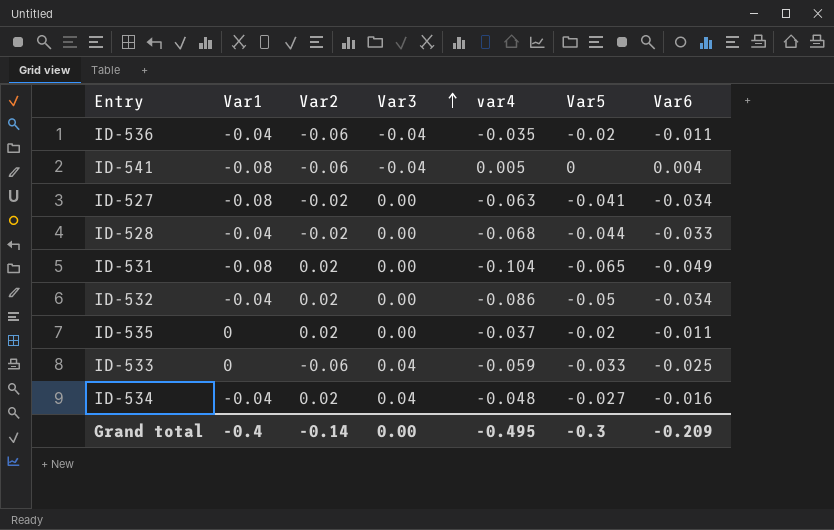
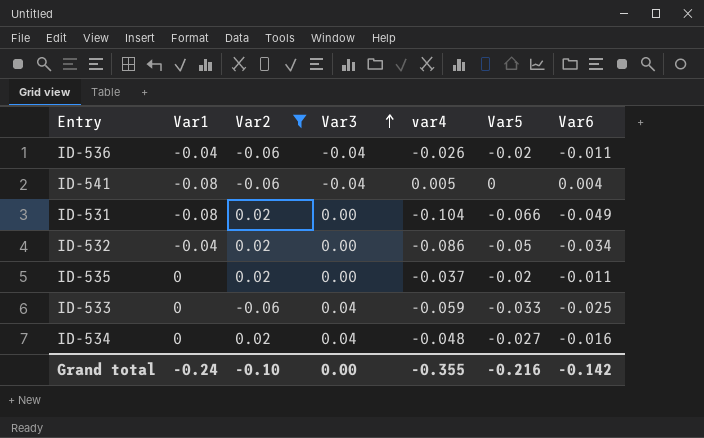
filter: none -> Var2 != -0.02
ID-536 | var4: -0.035 -> -0.026
ID-531 | Var5: -0.065 -> -0.066
ID-534 | Var1: -0.04 -> 0
Grand total | Var1: -0.4 -> -0.24
Grand total | Var2: -0.14 -> -0.10
Grand total | var4: -0.495 -> -0.355
Grand total | Var5: -0.3 -> -0.216
Grand total | Var6: -0.209 -> -0.142

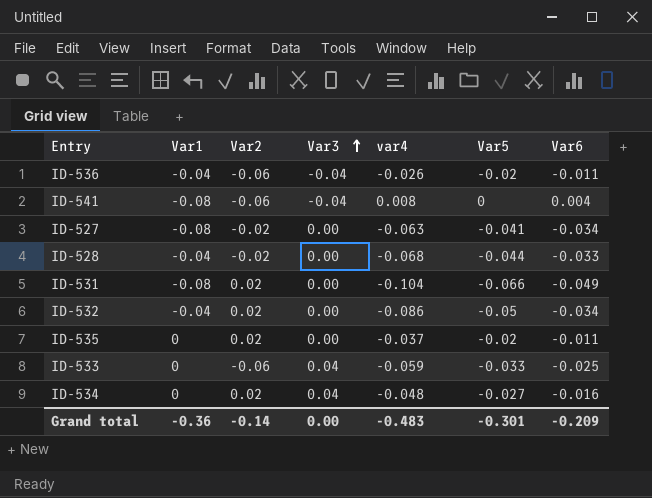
filter: Var2 != -0.02 -> none
ID-541 | var4: 0.005 -> 0.008
Grand total | Var1: -0.24 -> -0.36
Grand total | Var2: -0.10 -> -0.14
Grand total | var4: -0.355 -> -0.483
Grand total | Var5: -0.216 -> -0.301
Grand total | Var6: -0.142 -> -0.209

